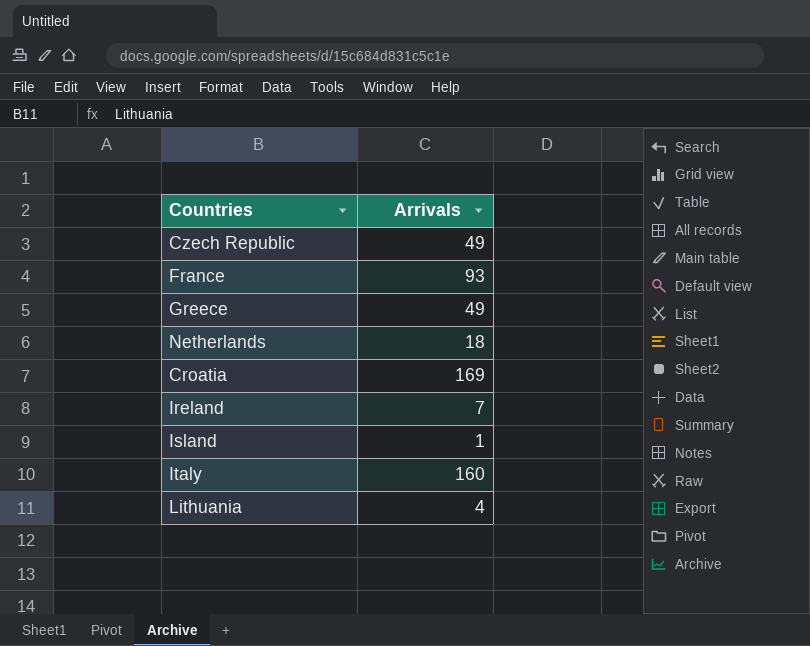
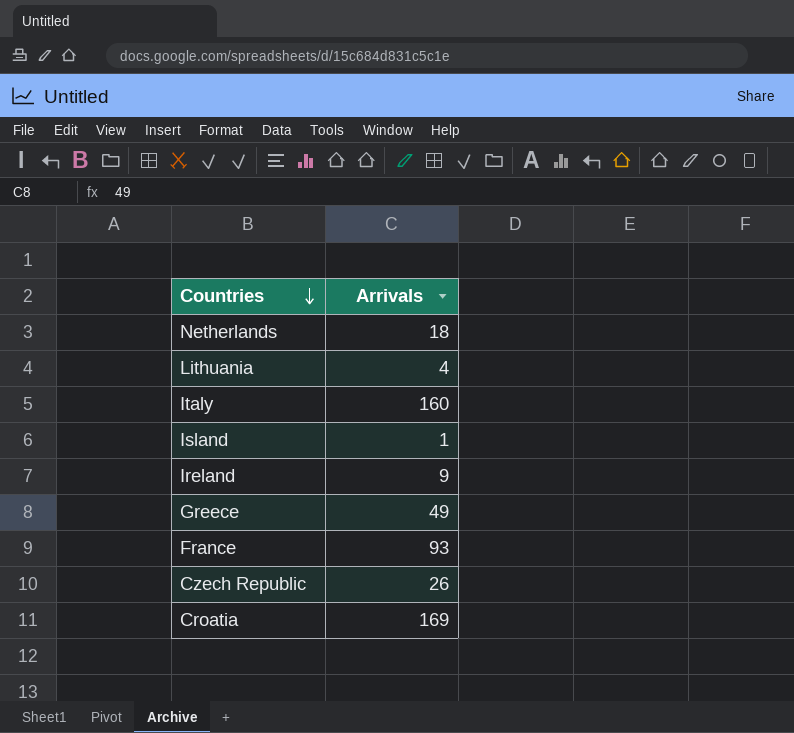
row order: none -> Countries descending
Ireland | Arrivals: 7 -> 9
Czech Republic | Arrivals: 49 -> 26

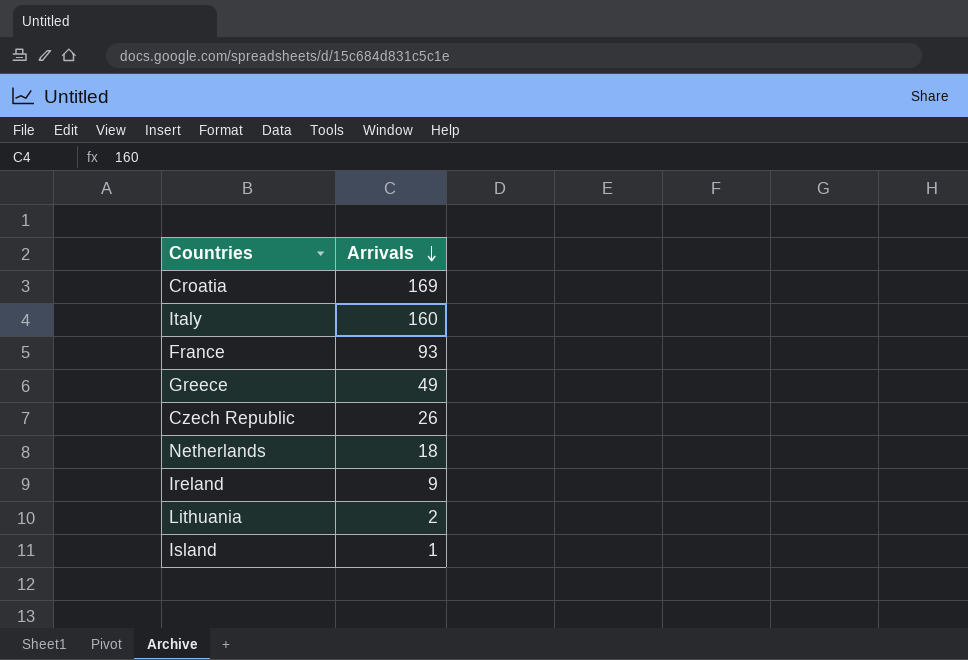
row order: Countries descending -> Arrivals descending
Lithuania | Arrivals: 4 -> 2

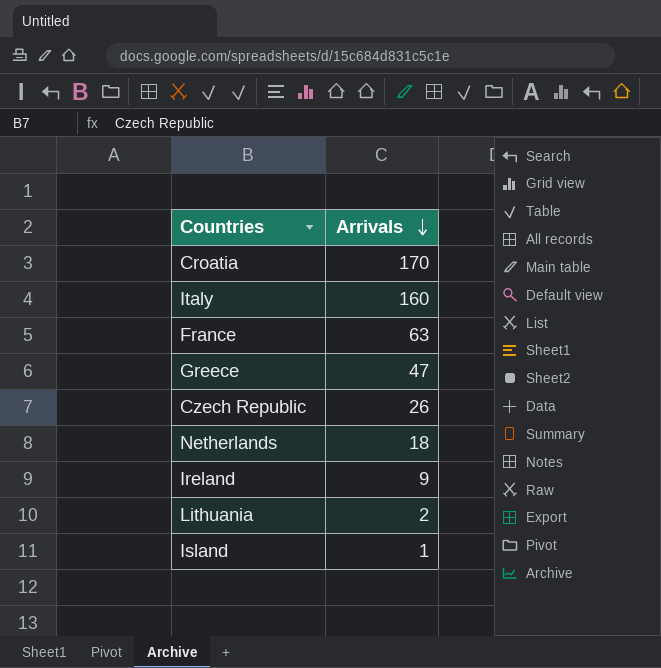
Croatia | Arrivals: 169 -> 170
France | Arrivals: 93 -> 63
Greece | Arrivals: 49 -> 47

